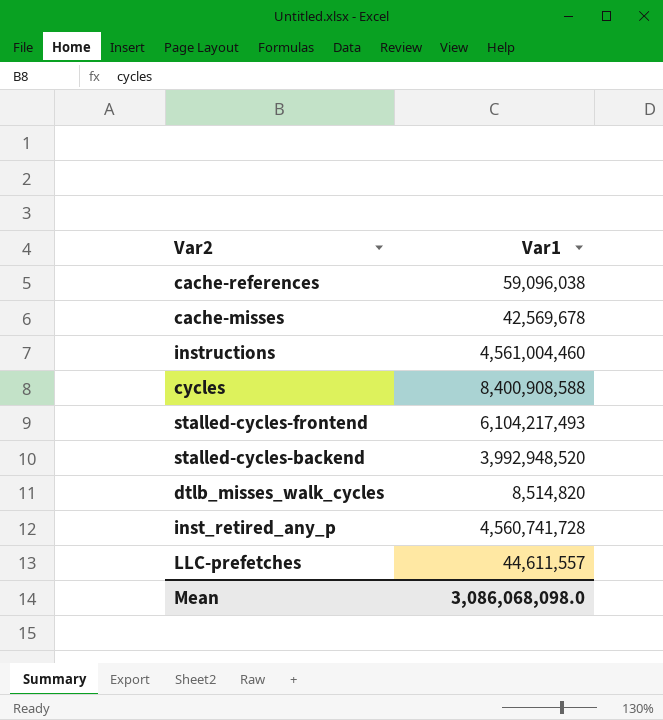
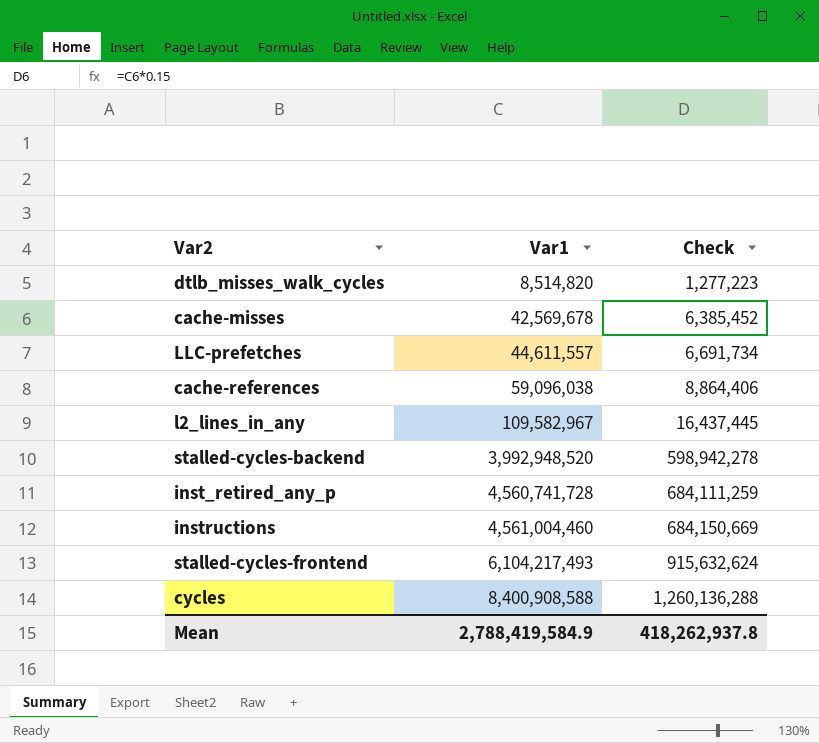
row order: none -> Var1 ascending
column Check | formula: none -> [Var1] * 0.15
row l2_lines_in_any: none -> 109,582,967 | 16,437,445
Mean | Var1: 3,086,068,098.0 -> 2,788,419,584.9

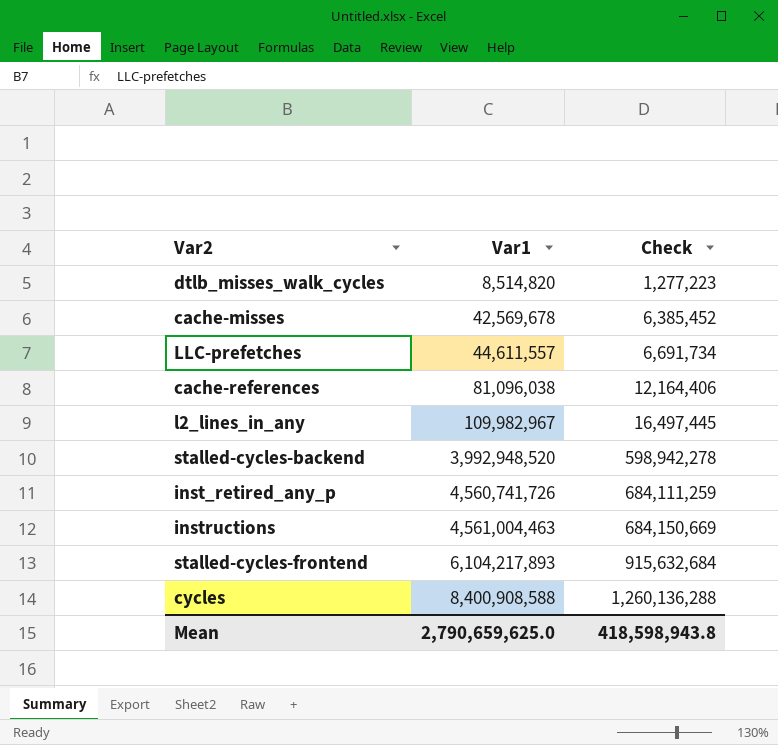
cache-references | Var1: 59,096,038 -> 81,096,038
cache-references | Check: 8,864,406 -> 12,164,406
l2_lines_in_any | Var1: 109,582,967 -> 109,982,967
l2_lines_in_any | Check: 16,437,445 -> 16,497,445
inst_retired_any_p | Var1: 4,560,741,728 -> 4,560,741,726
instructions | Var1: 4,561,004,460 -> 4,561,004,463
stalled-cycles-frontend | Var1: 6,104,217,493 -> 6,104,217,893
stalled-cycles-frontend | Check: 915,632,624 -> 915,632,684
Mean | Var1: 2,788,419,584.9 -> 2,790,659,625.0
Mean | Check: 418,262,937.8 -> 418,598,943.8

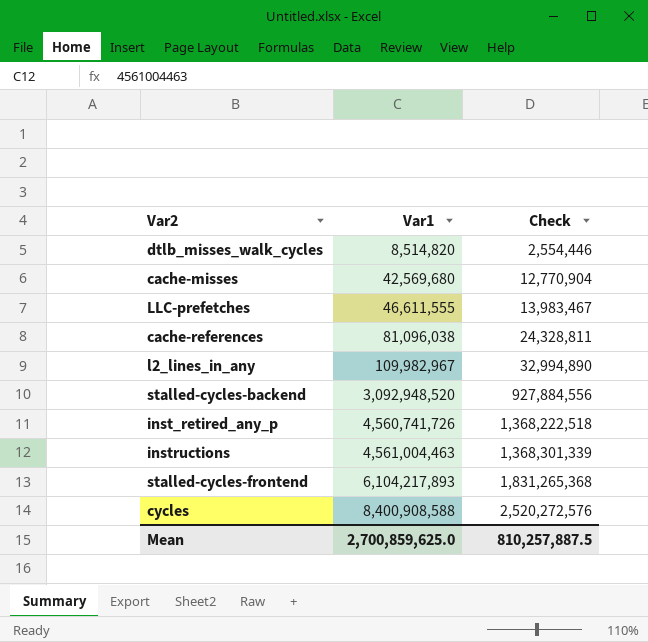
column Check | formula: [Var1] * 0.15 -> [Var1] * 0.3
cache-misses | Var1: 42,569,678 -> 42,569,680
LLC-prefetches | Var1: 44,611,557 -> 46,611,555
stalled-cycles-backend | Var1: 3,992,948,520 -> 3,092,948,520
Mean | Var1: 2,790,659,625.0 -> 2,700,859,625.0
Mean | Check: 418,598,943.8 -> 810,257,887.5

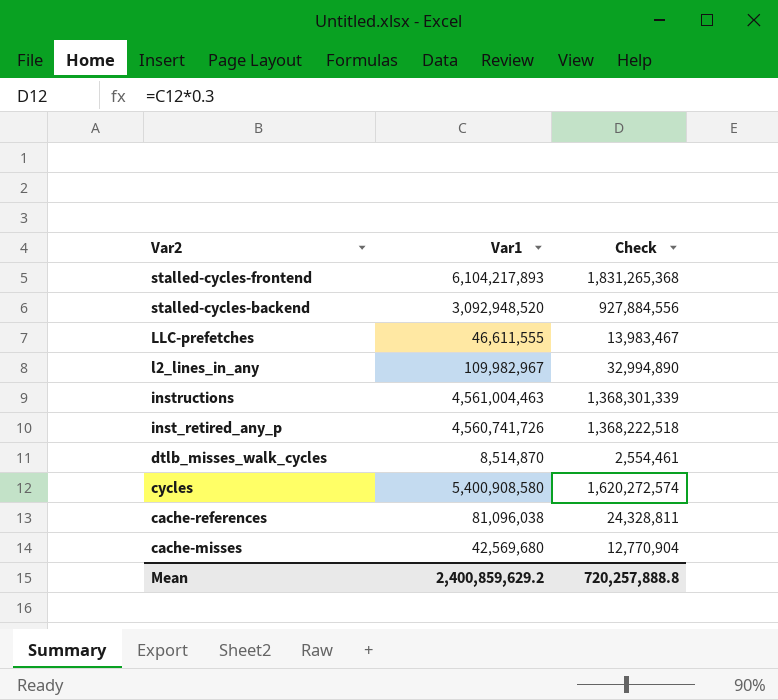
row order: Var1 ascending -> Var2 descending
dtlb_misses_walk_cycles | Var1: 8,514,820 -> 8,514,870
dtlb_misses_walk_cycles | Check: 2,554,446 -> 2,554,461
cycles | Var1: 8,400,908,588 -> 5,400,908,580
cycles | Check: 2,520,272,576 -> 1,620,272,574
Mean | Var1: 2,700,859,625.0 -> 2,400,859,629.2
Mean | Check: 810,257,887.5 -> 720,257,888.8

